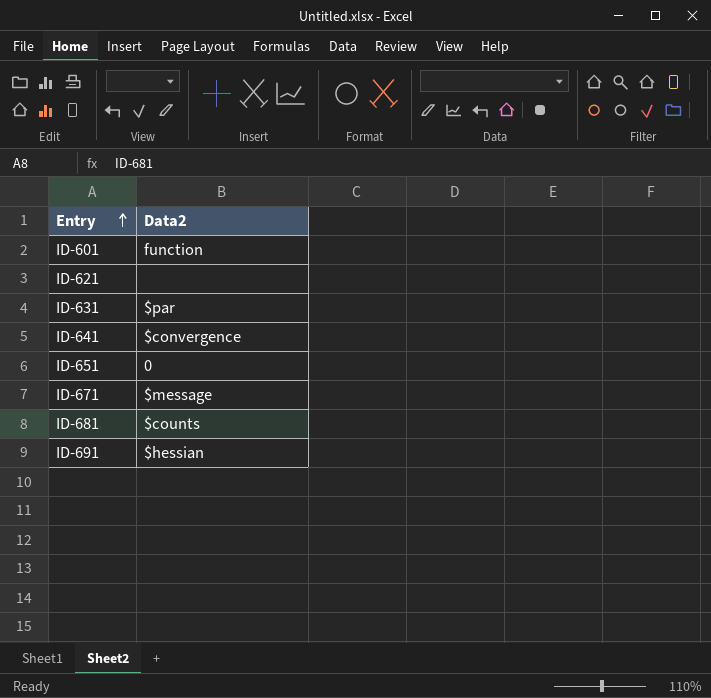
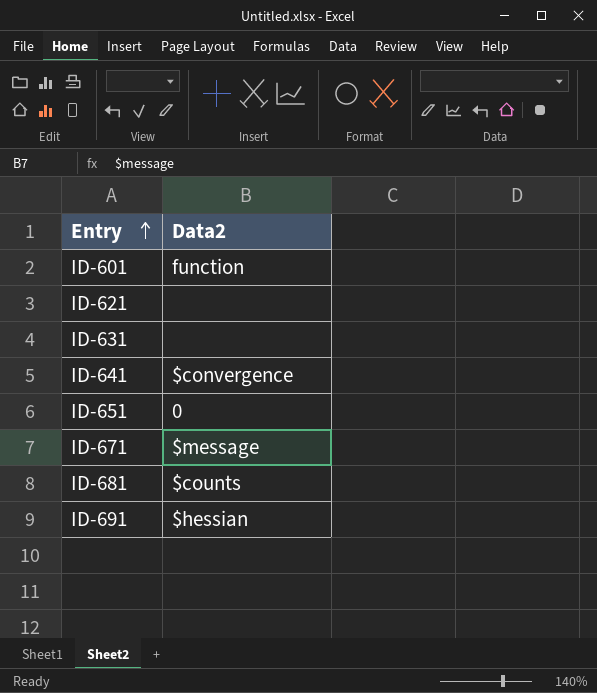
ID-631 | Data2: $par -> none

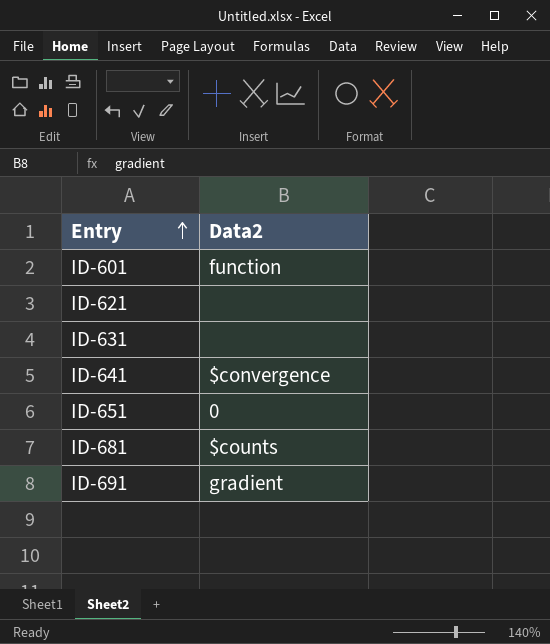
row ID-671: $message -> none
ID-691 | Data2: $hessian -> gradient

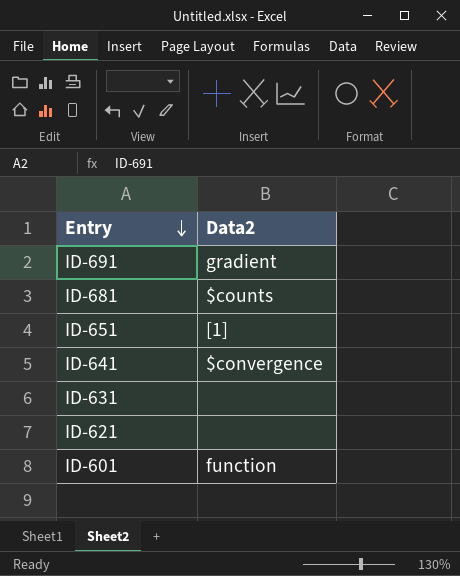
row order: Entry ascending -> Entry descending
ID-651 | Data2: 0 -> [1]

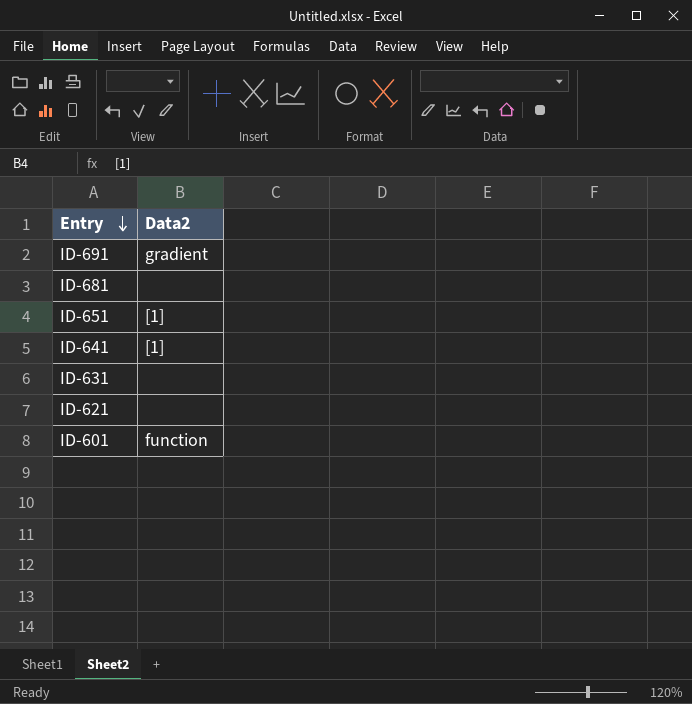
ID-681 | Data2: $counts -> none
ID-641 | Data2: $convergence -> [1]

